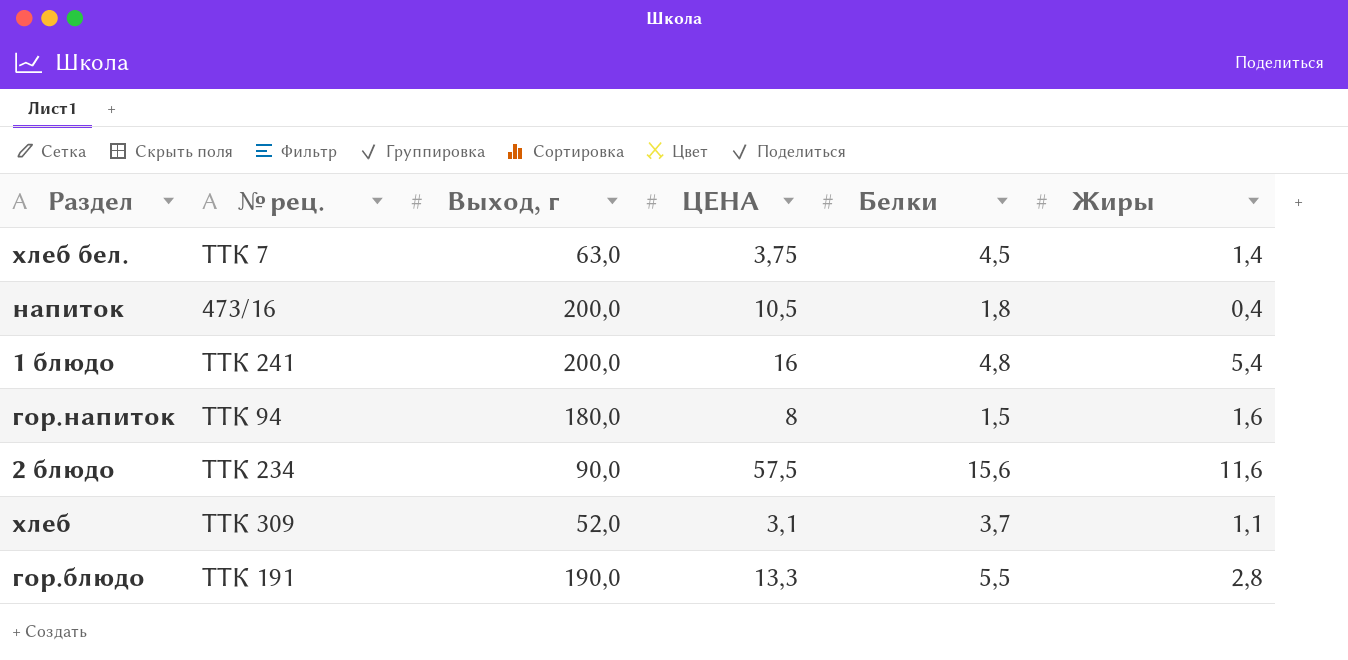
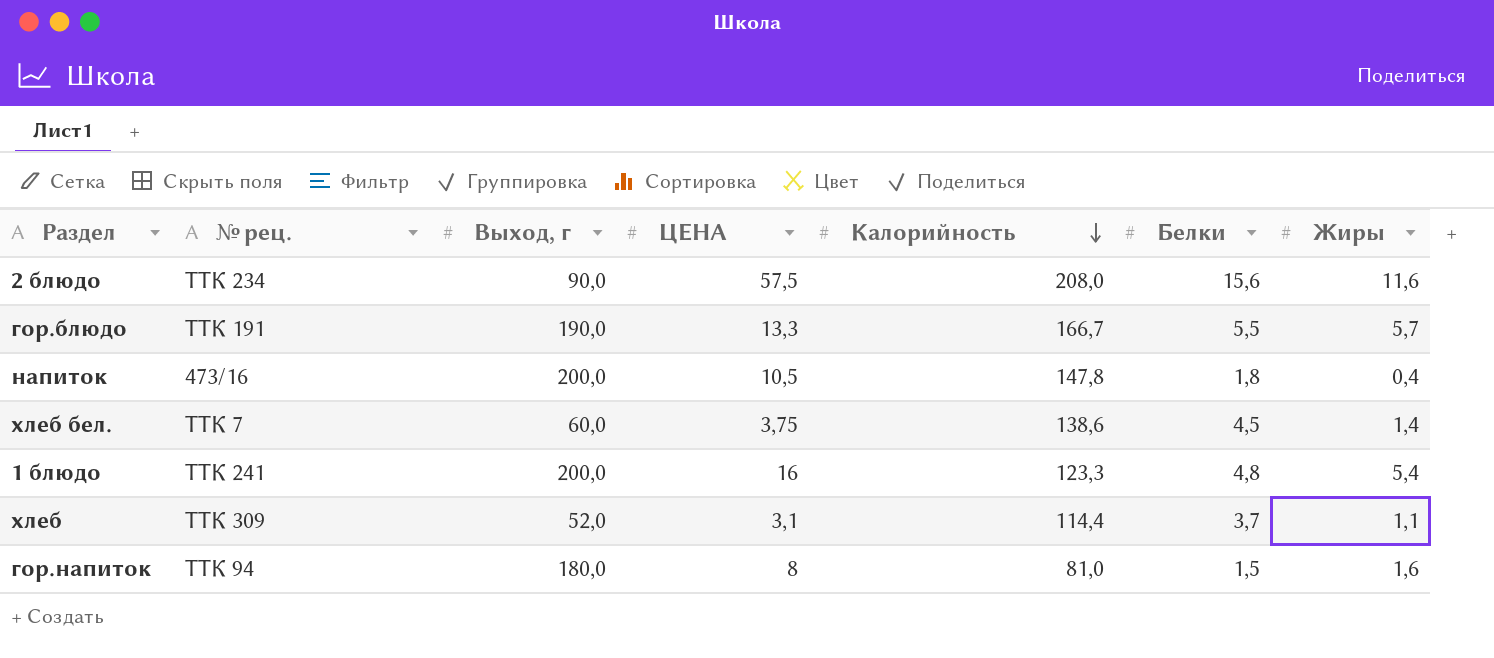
row order: none -> Калорийность descending
column Калорийность | position: none -> 5
гор.блюдо | Жиры: 2,8 -> 5,7
хлеб бел. | Выход, г: 63,0 -> 60,0

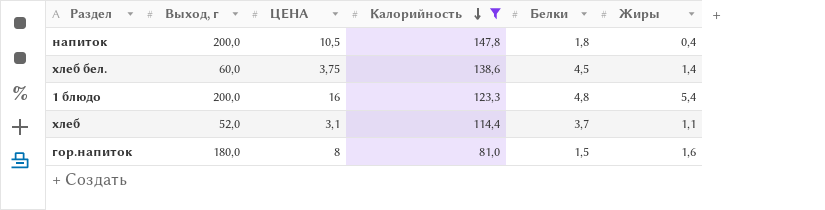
filter: none -> Калорийность <= 147,8
column № рец. | position: 2 -> none

